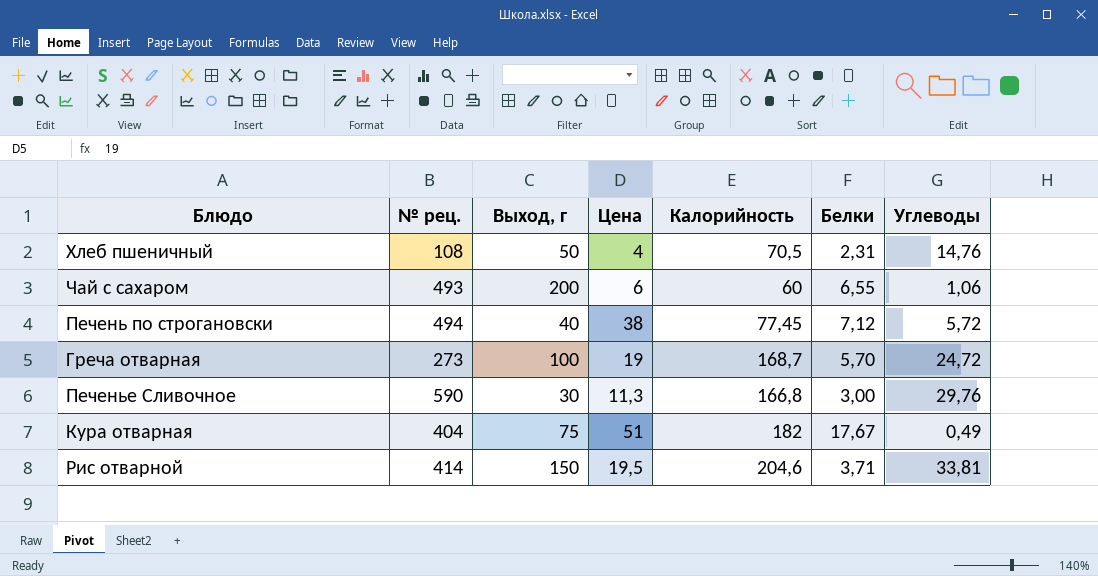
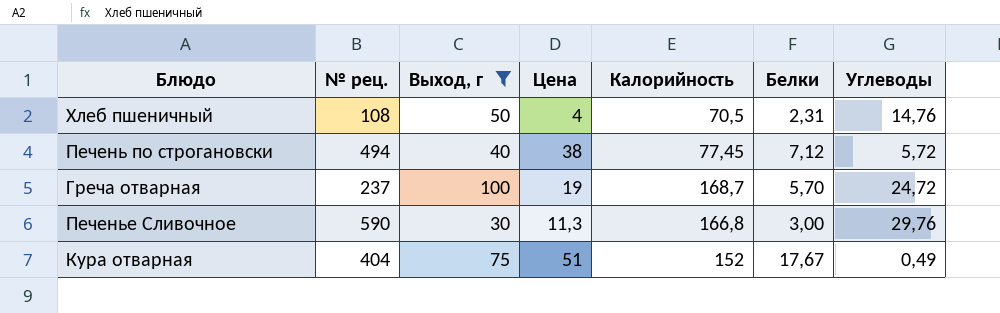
filter: none -> Выход, г <= 100
Греча отварная | № рец.: 273 -> 237
Кура отварная | Калорийность: 182 -> 152

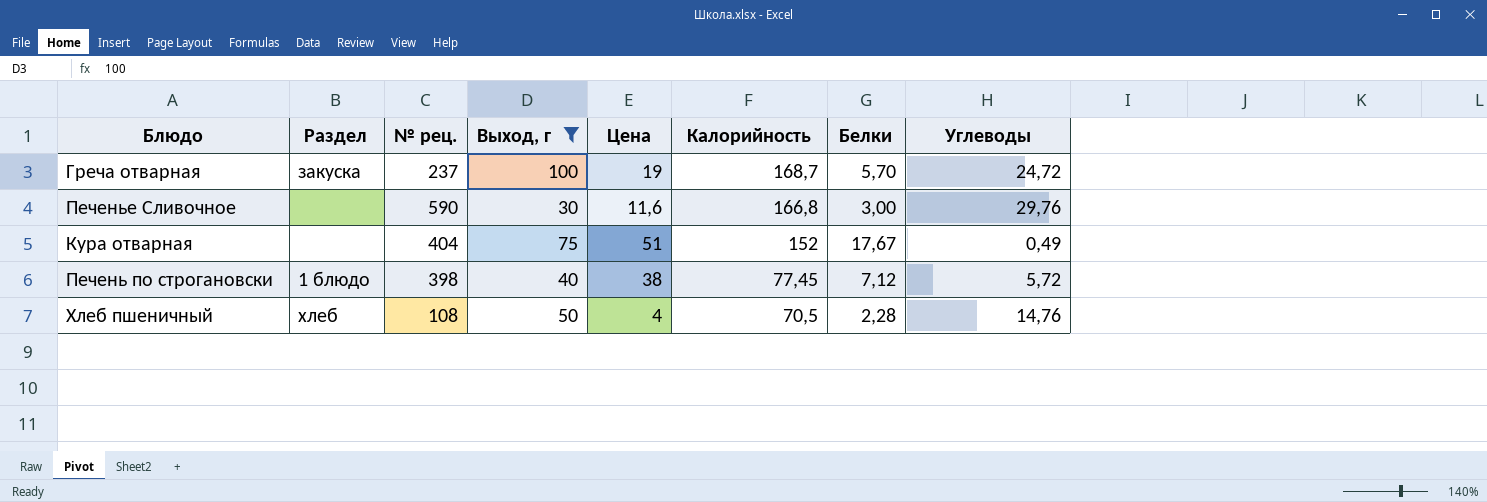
row order: none -> Калорийность descending
column Раздел | position: none -> 2
Печенье Сливочное | Цена: 11,3 -> 11,6
Печень по строгановски | № рец.: 494 -> 398
Хлеб пшеничный | Белки: 2,31 -> 2,28

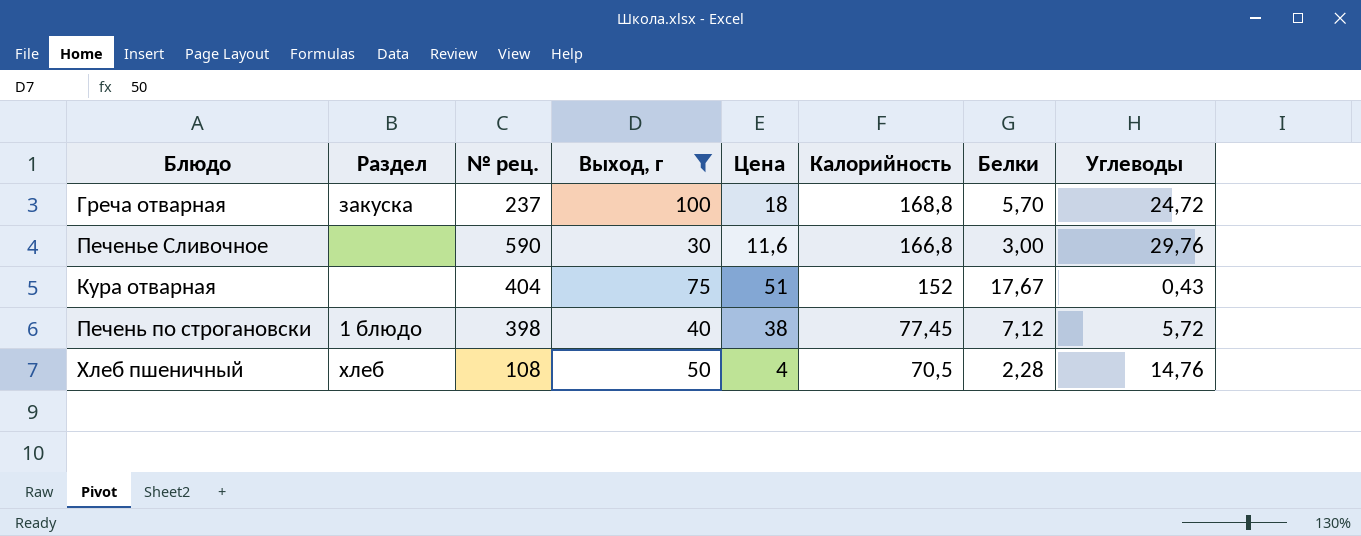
Греча отварная | Цена: 19 -> 18
Греча отварная | Калорийность: 168,7 -> 168,8
Кура отварная | Углеводы: 0,49 -> 0,43

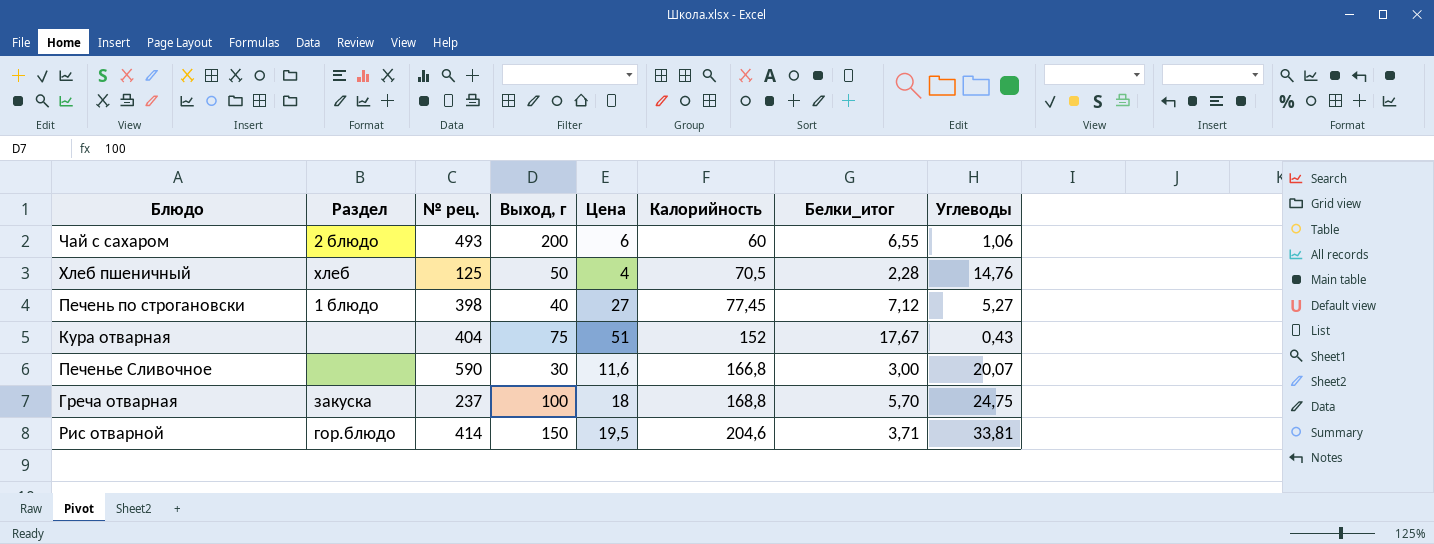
filter: Выход, г <= 100 -> none
row order: Калорийность descending -> Калорийность ascending
column name: Белки -> Белки_итог
Хлеб пшеничный | № рец.: 108 -> 125
Печень по строгановски | Цена: 38 -> 27
Печень по строгановски | Углеводы: 5,72 -> 5,27
Печенье Сливочное | Углеводы: 29,76 -> 20,07
Греча отварная | Углеводы: 24,72 -> 24,75

